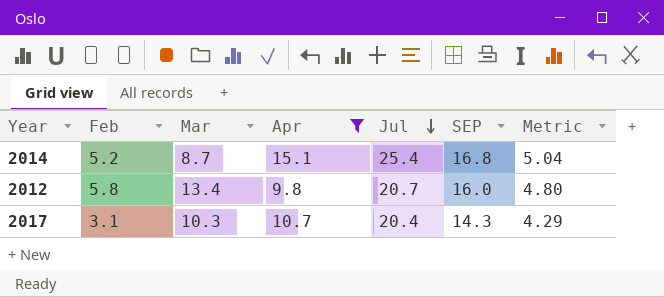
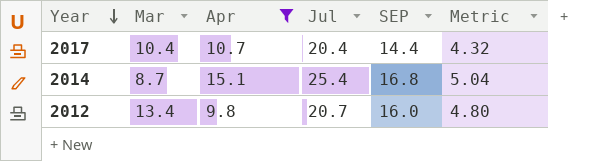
row order: Jul descending -> Year descending
column Feb | position: 2 -> none
2017 | Mar: 10.3 -> 10.4
2017 | SEP: 14.3 -> 14.4
2017 | Metric: 4.29 -> 4.32

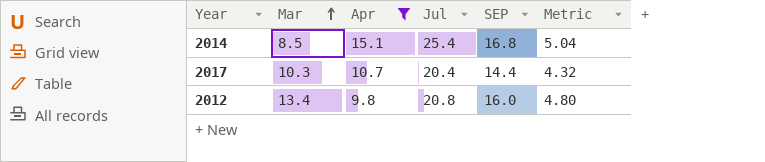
row order: Year descending -> Mar ascending
2014 | Mar: 8.7 -> 8.5
2017 | Mar: 10.4 -> 10.3
2012 | Jul: 20.7 -> 20.8

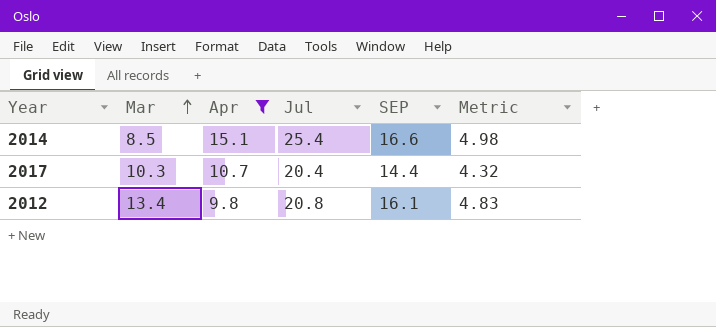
2014 | SEP: 16.8 -> 16.6
2014 | Metric: 5.04 -> 4.98
2012 | SEP: 16.0 -> 16.1
2012 | Metric: 4.80 -> 4.83

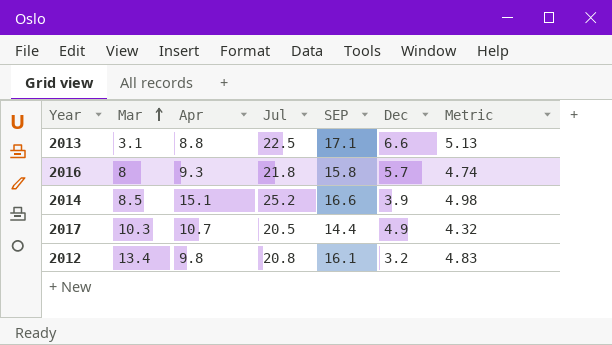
filter: Apr >= 9.8 -> none
column Dec | position: none -> 6
2014 | Jul: 25.4 -> 25.2
2017 | Jul: 20.4 -> 20.5

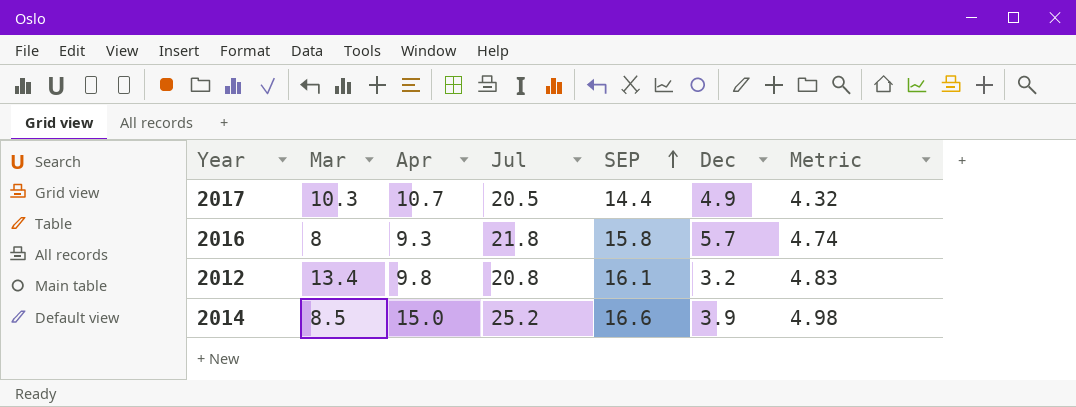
row order: Mar ascending -> SEP ascending
row 2013: 3.1 | 8.8 | 22.5 | 17.1 | 6.6 | 5.13 -> none
2014 | Apr: 15.1 -> 15.0

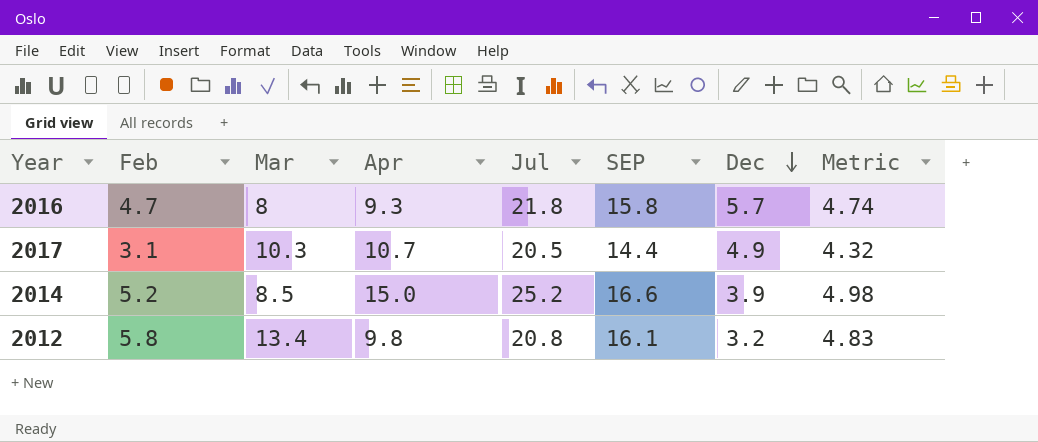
row order: SEP ascending -> Dec descending
column Feb | position: none -> 2

